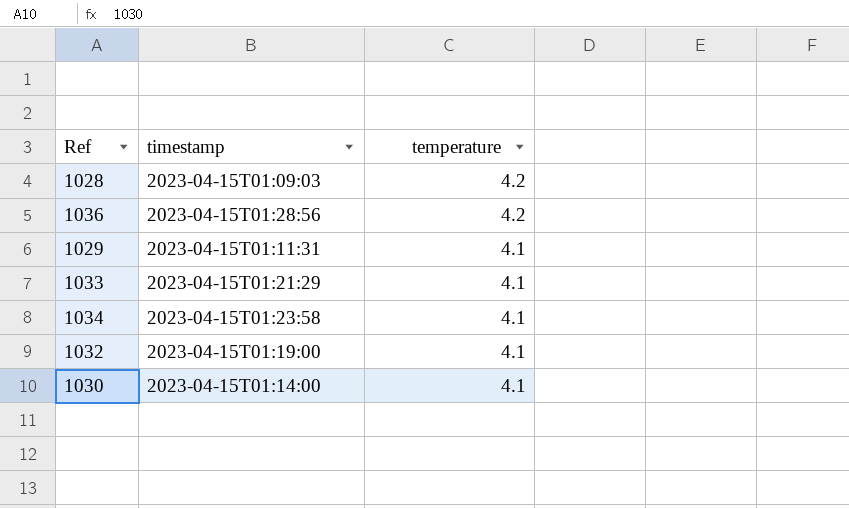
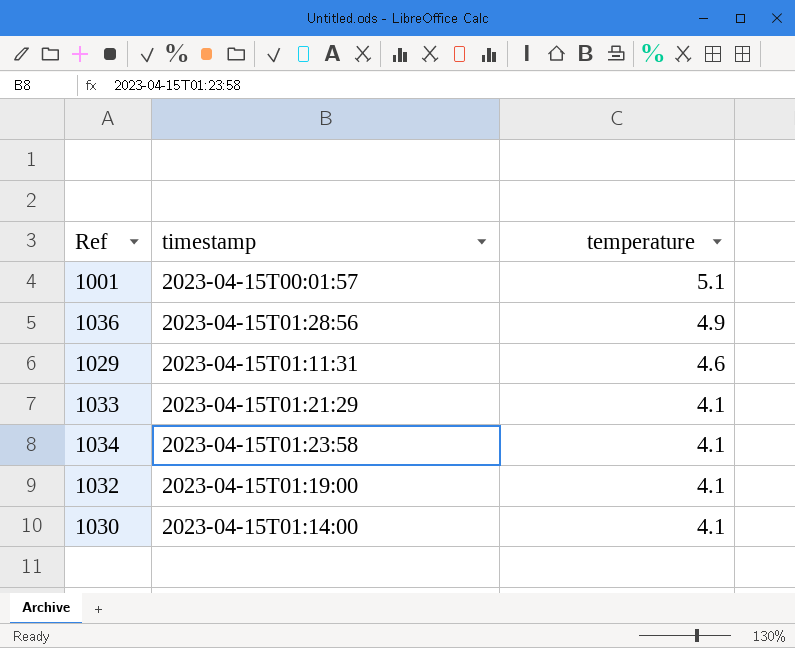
row 1028: 2023-04-15T01:09:03 | 4.2 -> none
row 1001: none -> 2023-04-15T00:01:57 | 5.1
1036 | temperature: 4.2 -> 4.9
1029 | temperature: 4.1 -> 4.6

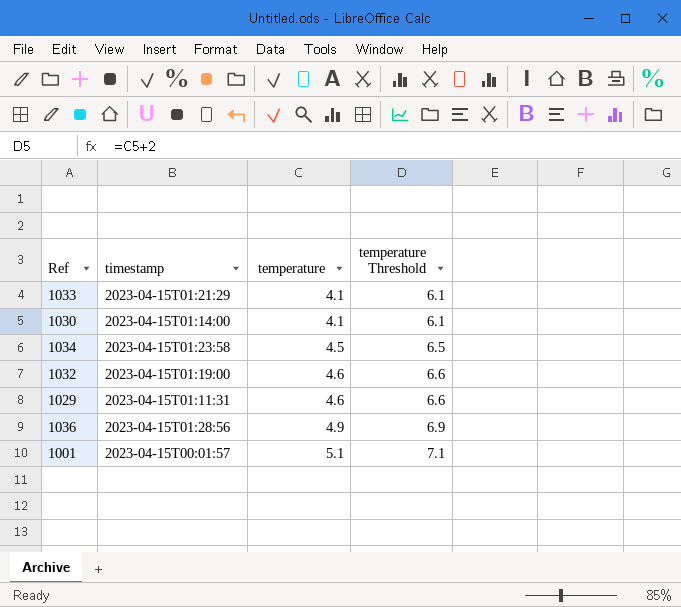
row order: temperature descending -> temperature ascending
column temperature Threshold | formula: none -> [temperature] + 2
1034 | temperature: 4.1 -> 4.5
1032 | temperature: 4.1 -> 4.6

